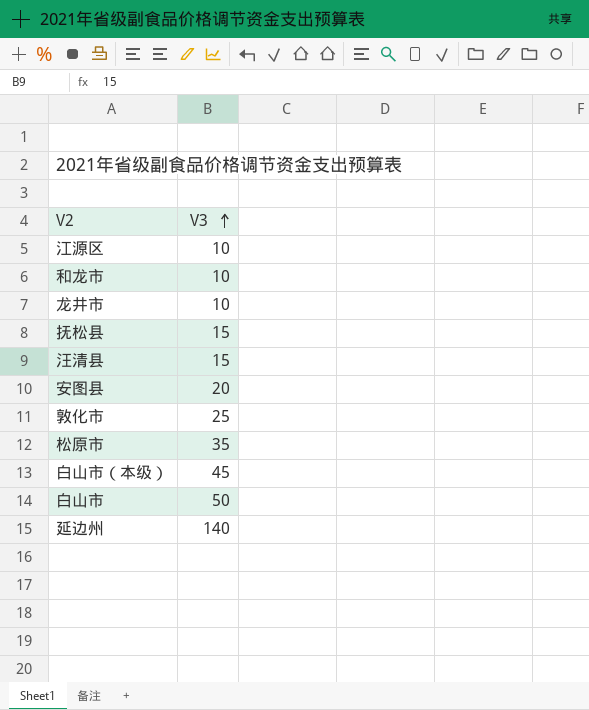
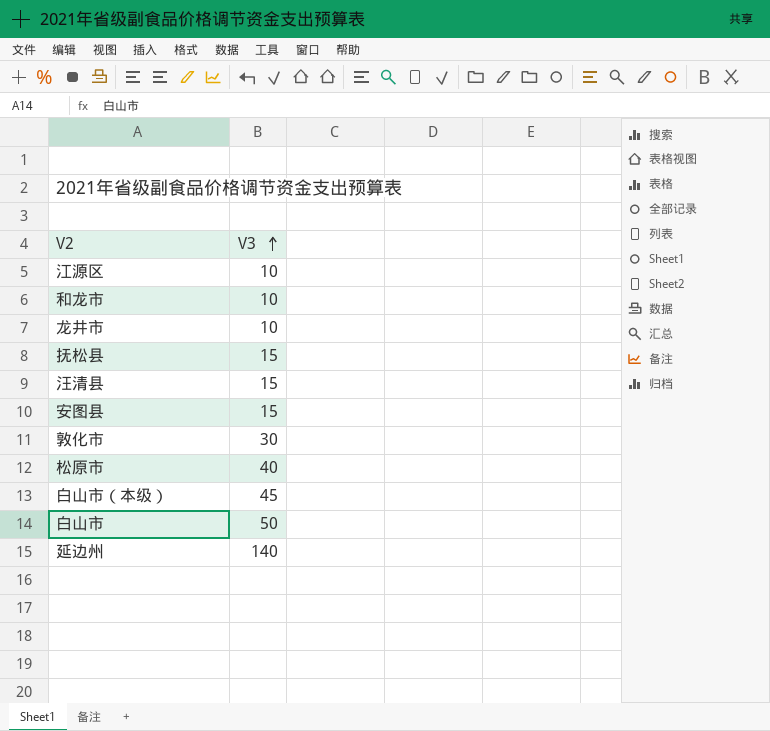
安图县 | V3: 20 -> 15
敦化市 | V3: 25 -> 30
松原市 | V3: 35 -> 40

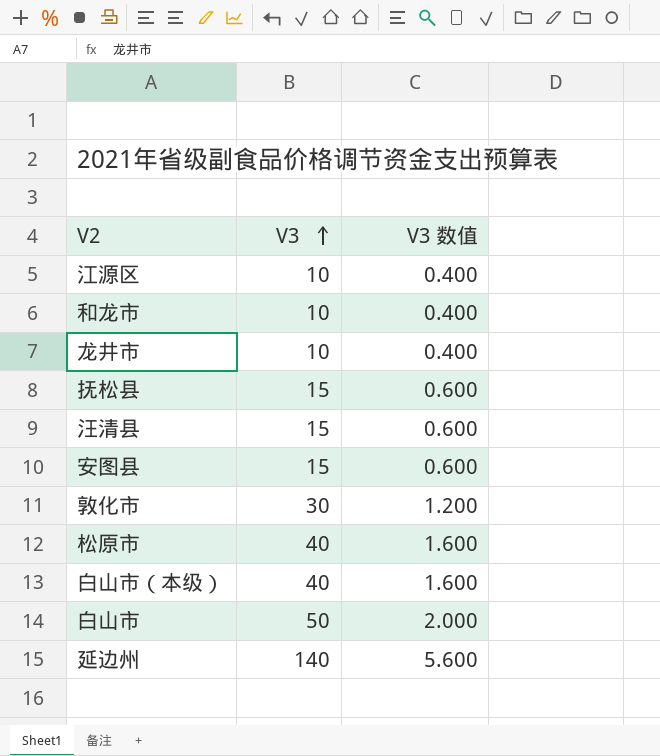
column V3 数值 | formula: none -> [V3] * 0.04
白山市（本级） | V3: 45 -> 40

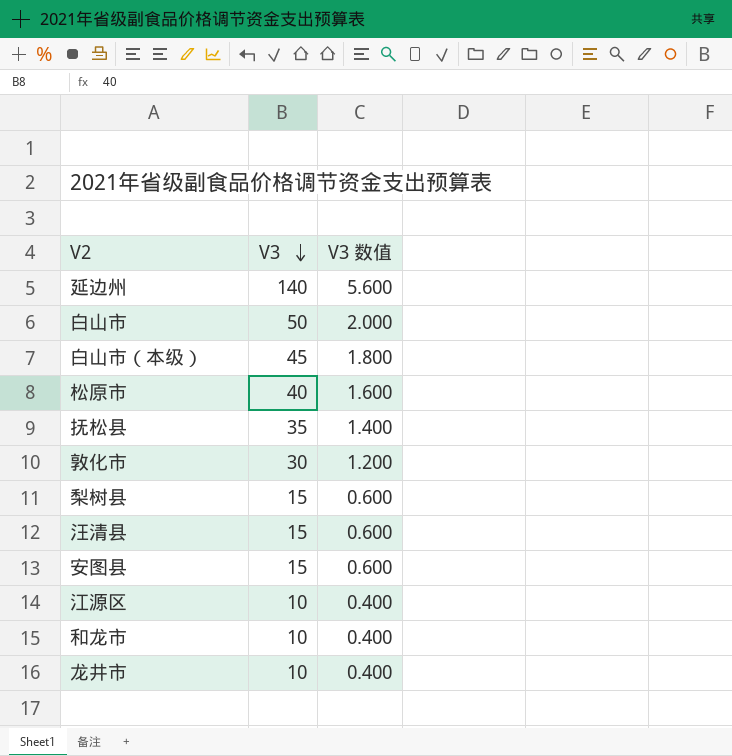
row order: V3 ascending -> V3 descending
白山市（本级） | V3: 40 -> 45
白山市（本级） | V3 数值: 1.600 -> 1.800
抚松县 | V3: 15 -> 35
抚松县 | V3 数值: 0.600 -> 1.400
row 梨树县: none -> 15 | 0.600

